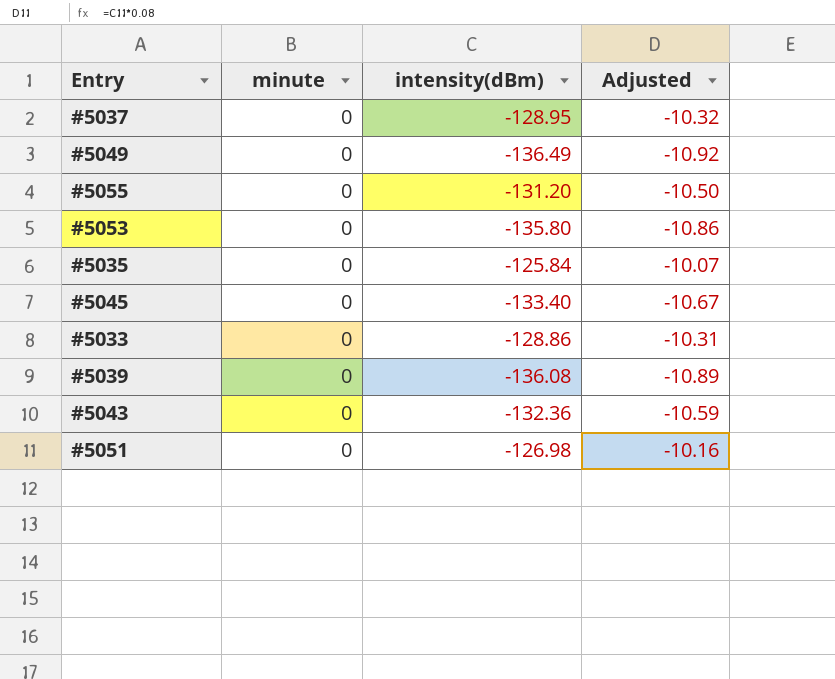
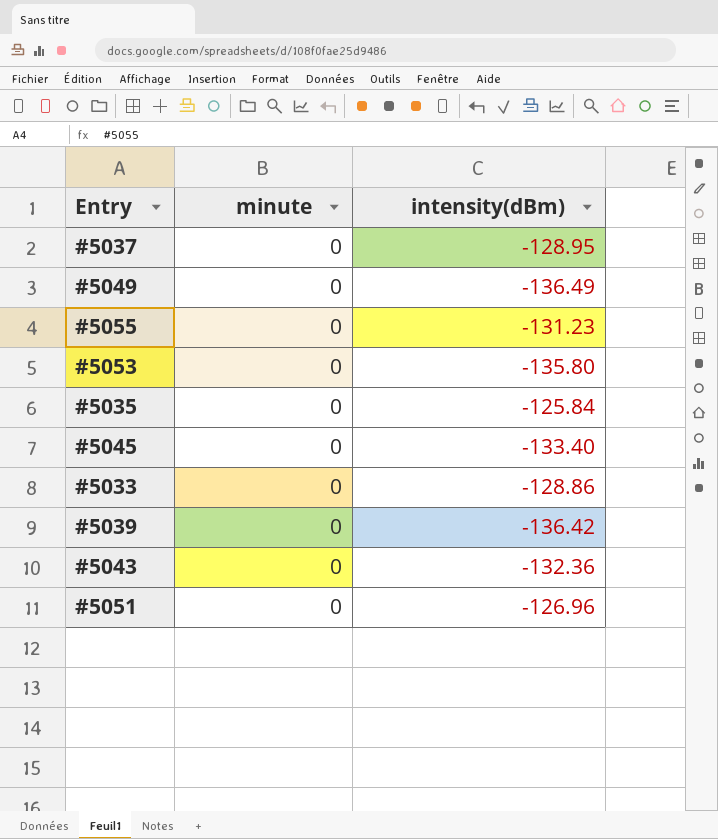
column Adjusted | formula: [intensity(dBm)] * 0.08 -> none
#5055 | intensity(dBm): -131.20 -> -131.23
#5039 | intensity(dBm): -136.08 -> -136.42
#5051 | intensity(dBm): -126.98 -> -126.96

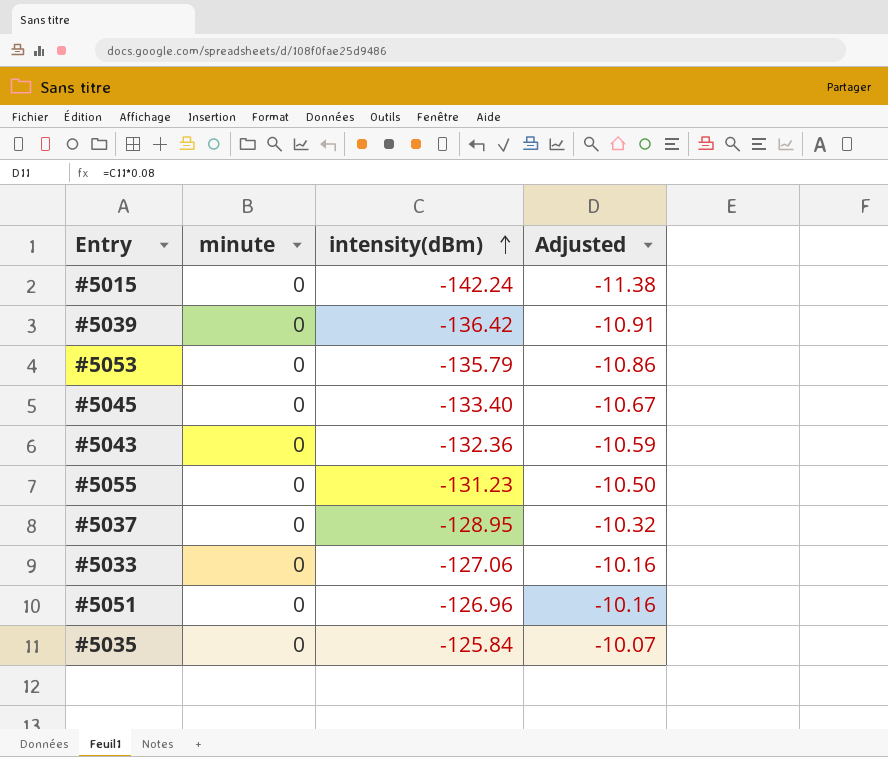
row order: none -> intensity(dBm) ascending
column Adjusted | formula: none -> [intensity(dBm)] * 0.08
row #5049: 0 | -136.49 -> none
row #5015: none -> 0 | -142.24 | -11.38
#5053 | intensity(dBm): -135.80 -> -135.79
#5033 | intensity(dBm): -128.86 -> -127.06

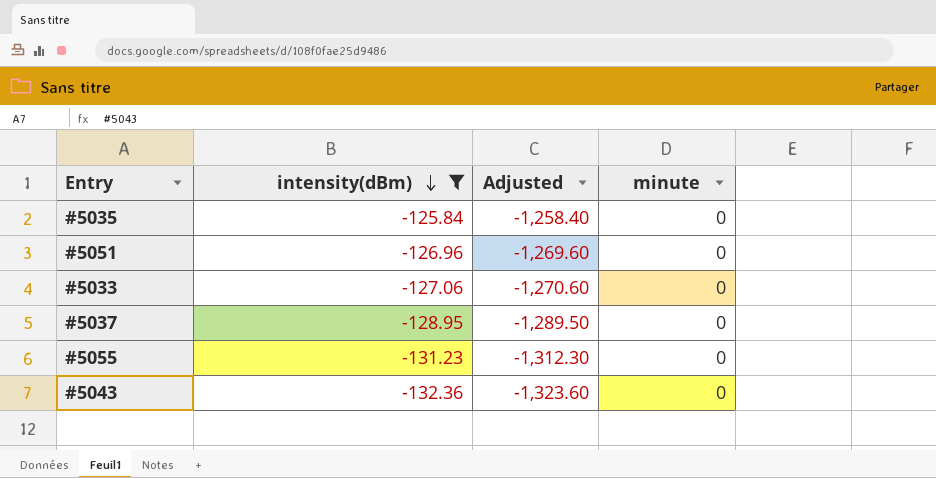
filter: none -> intensity(dBm) >= -132.36
row order: intensity(dBm) ascending -> intensity(dBm) descending
column Adjusted | formula: [intensity(dBm)] * 0.08 -> [intensity(dBm)] * 10
column minute | position: 2 -> 4

